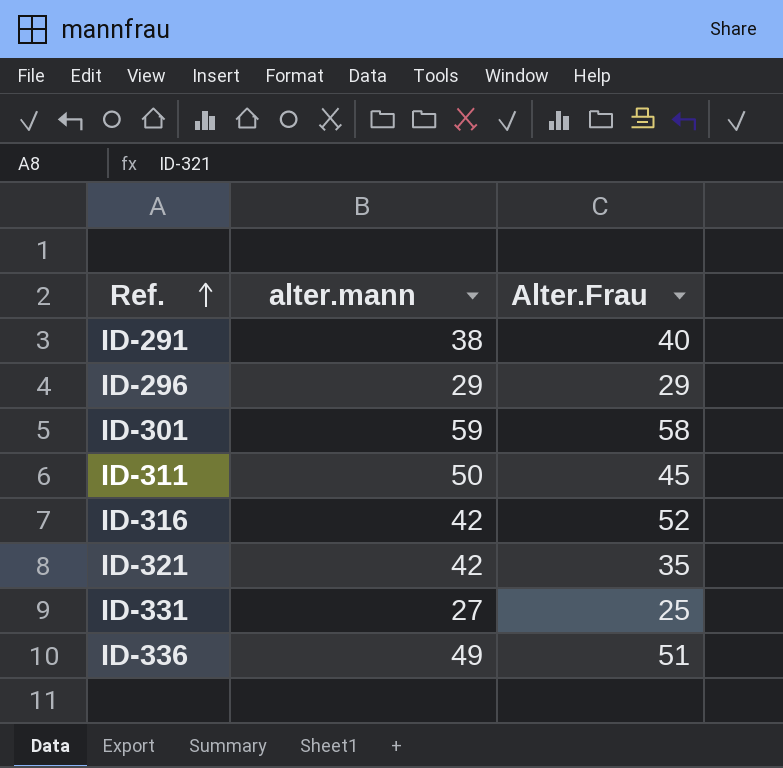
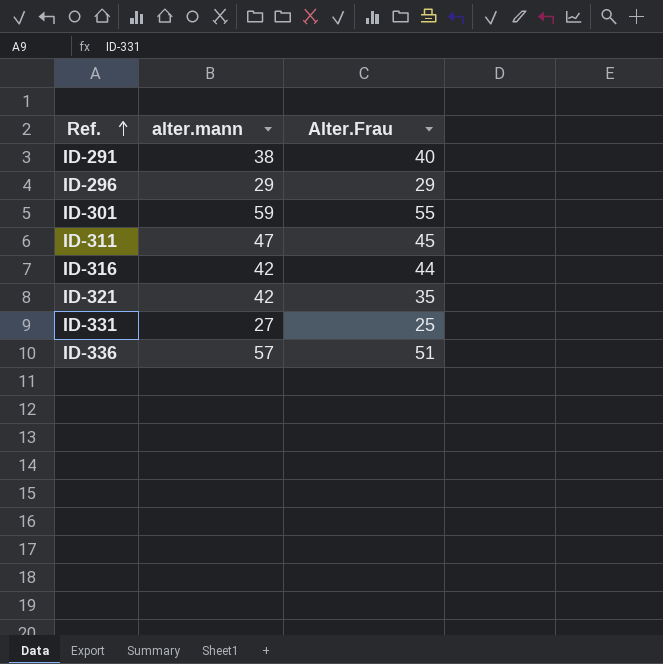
ID-301 | Alter.Frau: 58 -> 55
ID-311 | alter.mann: 50 -> 47
ID-316 | Alter.Frau: 52 -> 44
ID-336 | alter.mann: 49 -> 57

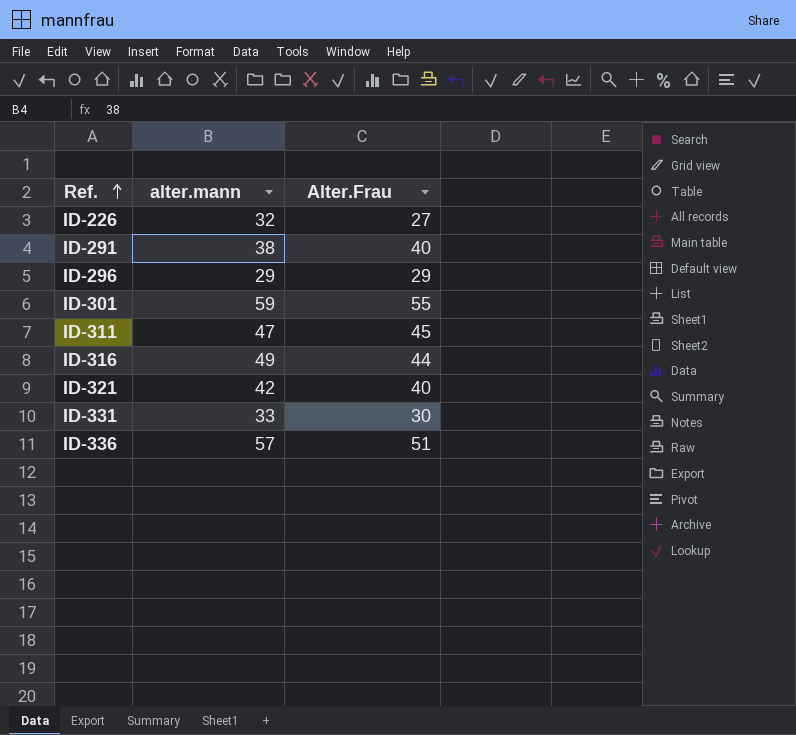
row ID-226: none -> 32 | 27
ID-316 | alter.mann: 42 -> 49
ID-321 | Alter.Frau: 35 -> 40
ID-331 | alter.mann: 27 -> 33
ID-331 | Alter.Frau: 25 -> 30

